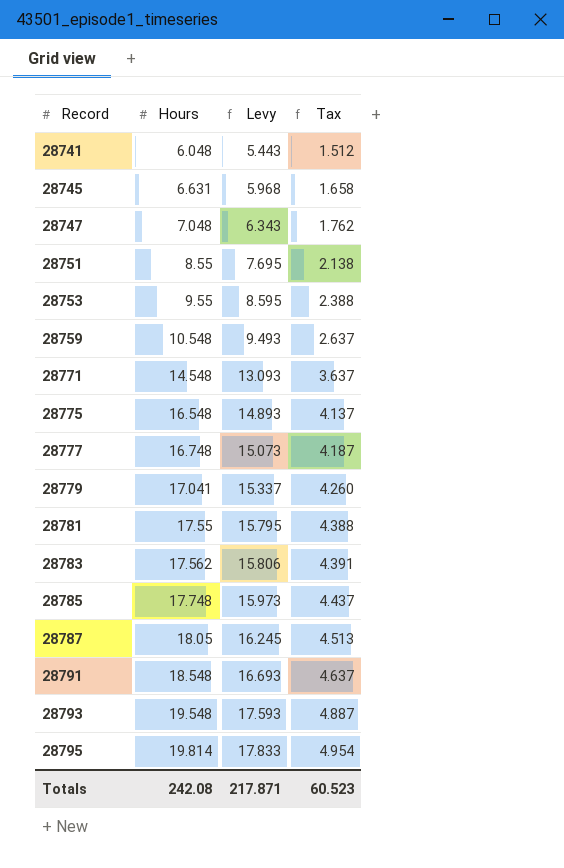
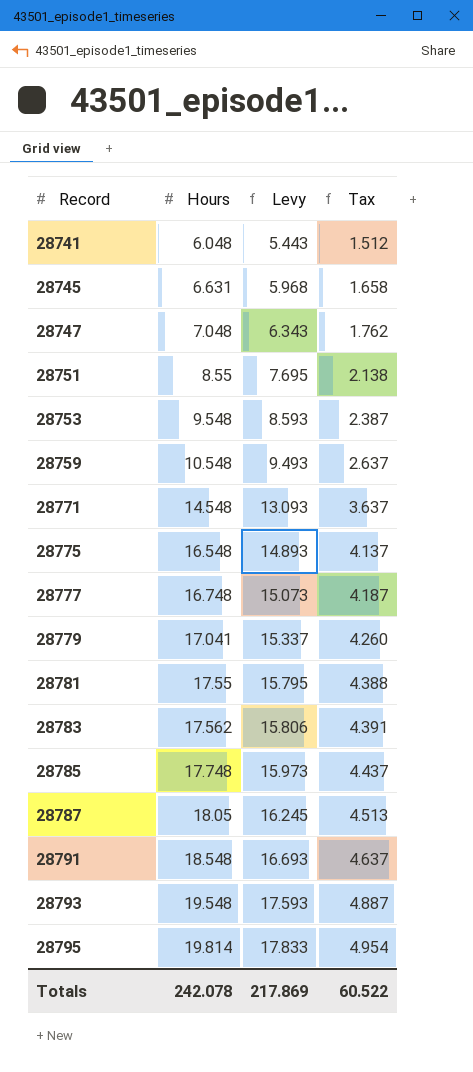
28753 | Hours: 9.55 -> 9.548
28753 | Levy: 8.595 -> 8.593
28753 | Tax: 2.388 -> 2.387
Totals | Hours: 242.08 -> 242.078
Totals | Levy: 217.871 -> 217.869
Totals | Tax: 60.523 -> 60.522

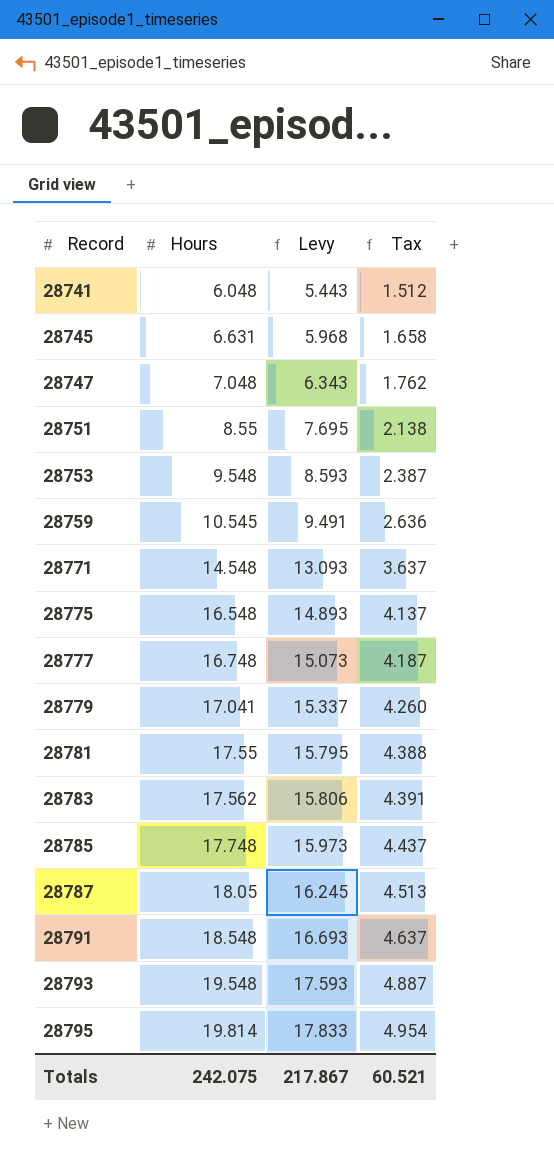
28759 | Hours: 10.548 -> 10.545
28759 | Levy: 9.493 -> 9.491
28759 | Tax: 2.637 -> 2.636
Totals | Hours: 242.078 -> 242.075
Totals | Levy: 217.869 -> 217.867
Totals | Tax: 60.522 -> 60.521

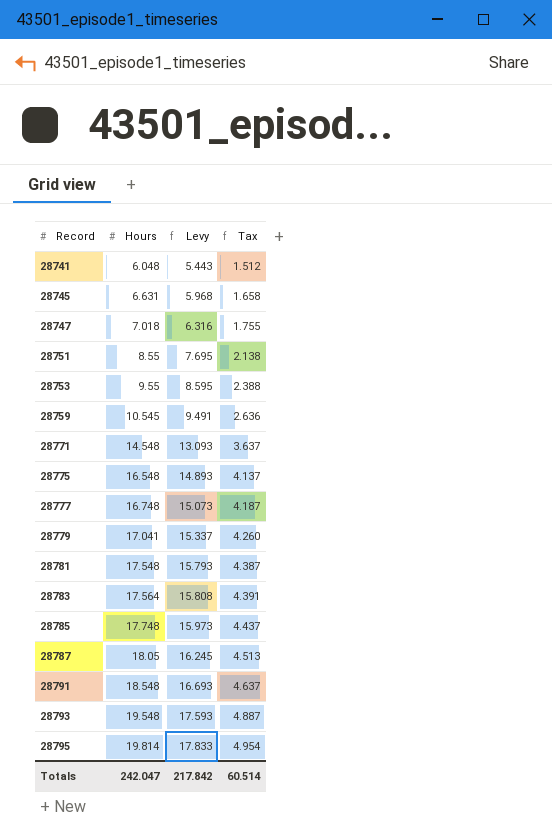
28747 | Hours: 7.048 -> 7.018
28747 | Levy: 6.343 -> 6.316
28747 | Tax: 1.762 -> 1.755
28753 | Hours: 9.548 -> 9.55
28753 | Levy: 8.593 -> 8.595
28753 | Tax: 2.387 -> 2.388
28781 | Hours: 17.55 -> 17.548
28781 | Levy: 15.795 -> 15.793
28781 | Tax: 4.388 -> 4.387
28783 | Hours: 17.562 -> 17.564
28783 | Levy: 15.806 -> 15.808
Totals | Hours: 242.075 -> 242.047
Totals | Levy: 217.867 -> 217.842
Totals | Tax: 60.521 -> 60.514

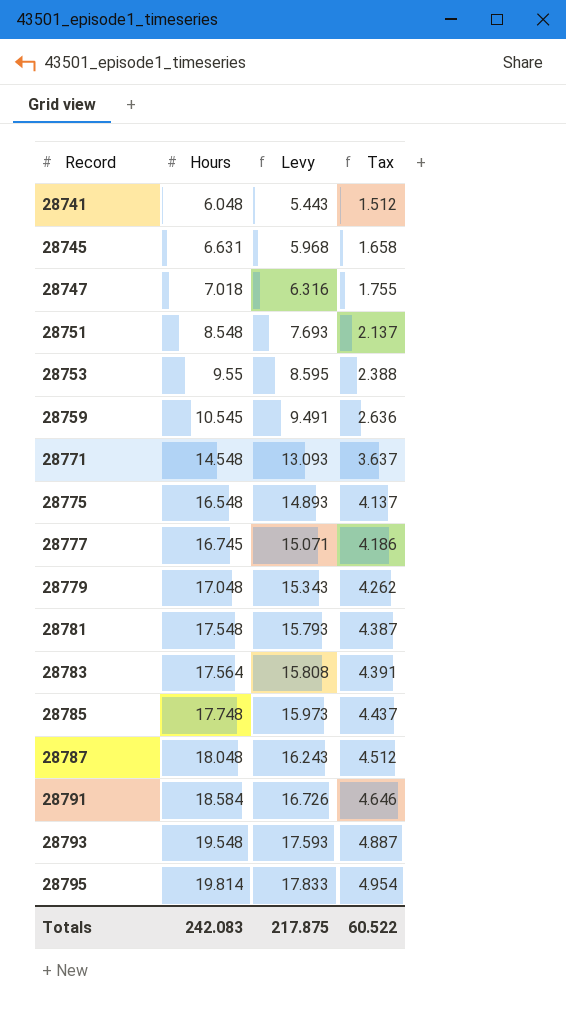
28751 | Hours: 8.55 -> 8.548
28751 | Levy: 7.695 -> 7.693
28751 | Tax: 2.138 -> 2.137
28777 | Hours: 16.748 -> 16.745
28777 | Levy: 15.073 -> 15.071
28777 | Tax: 4.187 -> 4.186
28779 | Hours: 17.041 -> 17.048
28779 | Levy: 15.337 -> 15.343
28779 | Tax: 4.260 -> 4.262
28787 | Hours: 18.05 -> 18.048
28787 | Levy: 16.245 -> 16.243
28787 | Tax: 4.513 -> 4.512
28791 | Hours: 18.548 -> 18.584
28791 | Levy: 16.693 -> 16.726
28791 | Tax: 4.637 -> 4.646
Totals | Hours: 242.047 -> 242.083
Totals | Levy: 217.842 -> 217.875
Totals | Tax: 60.514 -> 60.522

